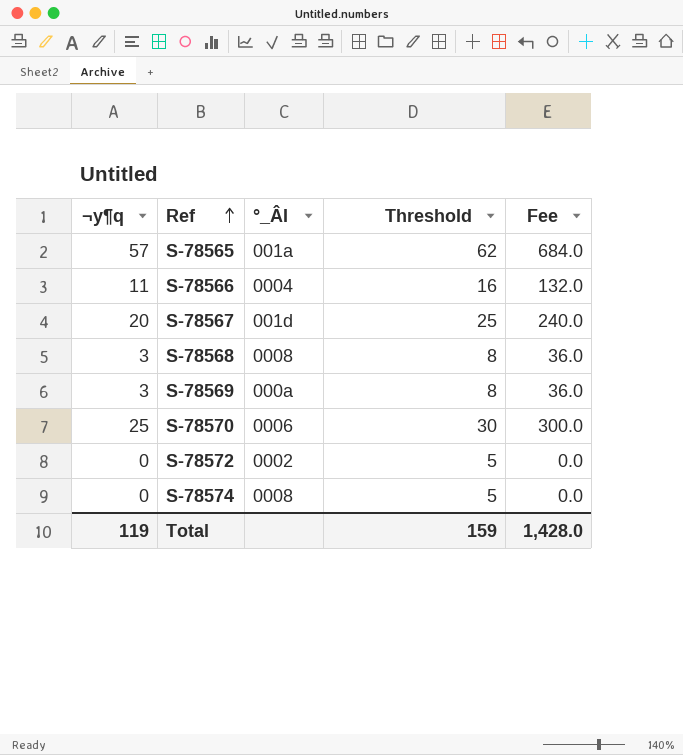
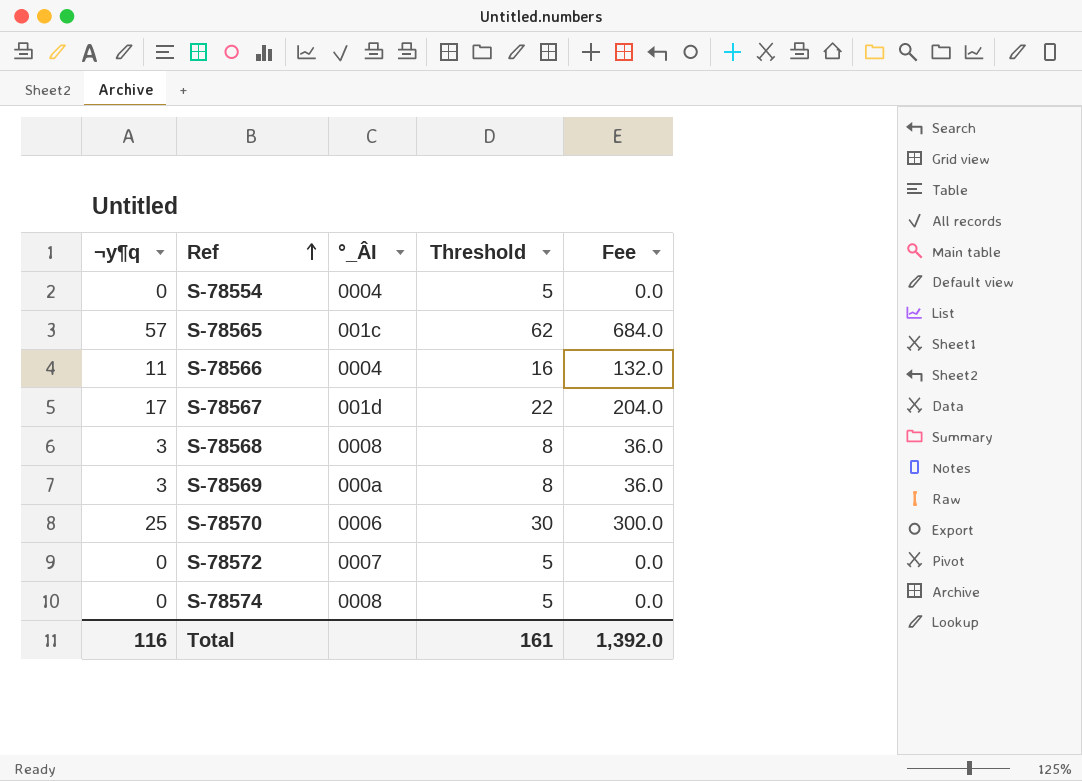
row S-78554: none -> 0 | 0004 | 5 | 0.0
S-78565 | °_ÂI: 001a -> 001c
S-78567 | ¬y¶q: 20 -> 17
S-78567 | Threshold: 25 -> 22
S-78567 | Fee: 240.0 -> 204.0
S-78572 | °_ÂI: 0002 -> 0007
Total | ¬y¶q: 119 -> 116
Total | Threshold: 159 -> 161
Total | Fee: 1,428.0 -> 1,392.0

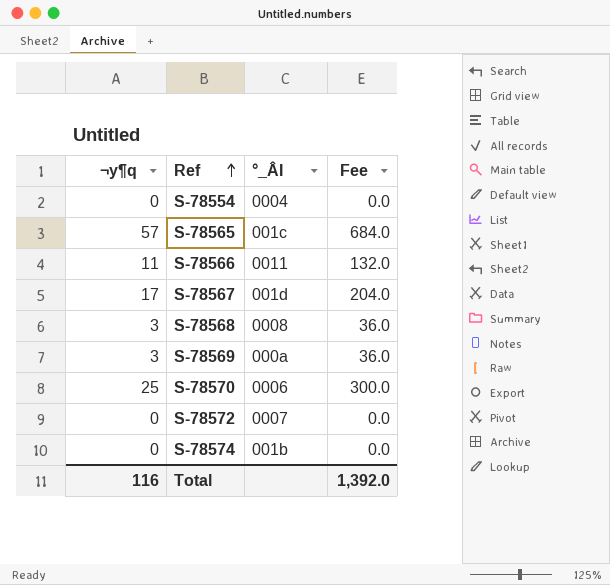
column Threshold | formula: [¬y¶q] + 5 -> none
S-78566 | °_ÂI: 0004 -> 0011
S-78574 | °_ÂI: 0008 -> 001b

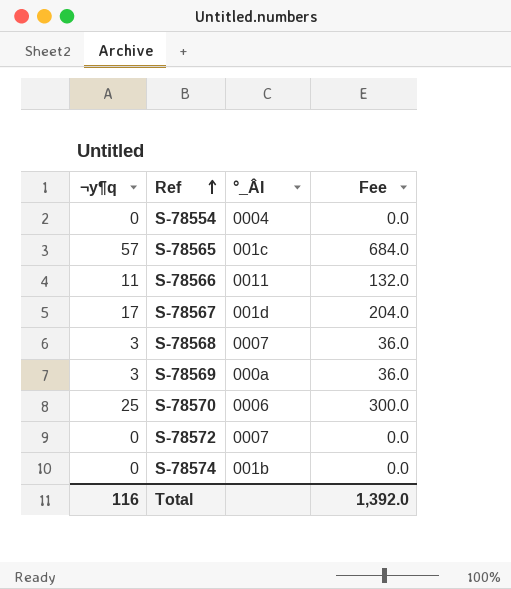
S-78568 | °_ÂI: 0008 -> 0007

